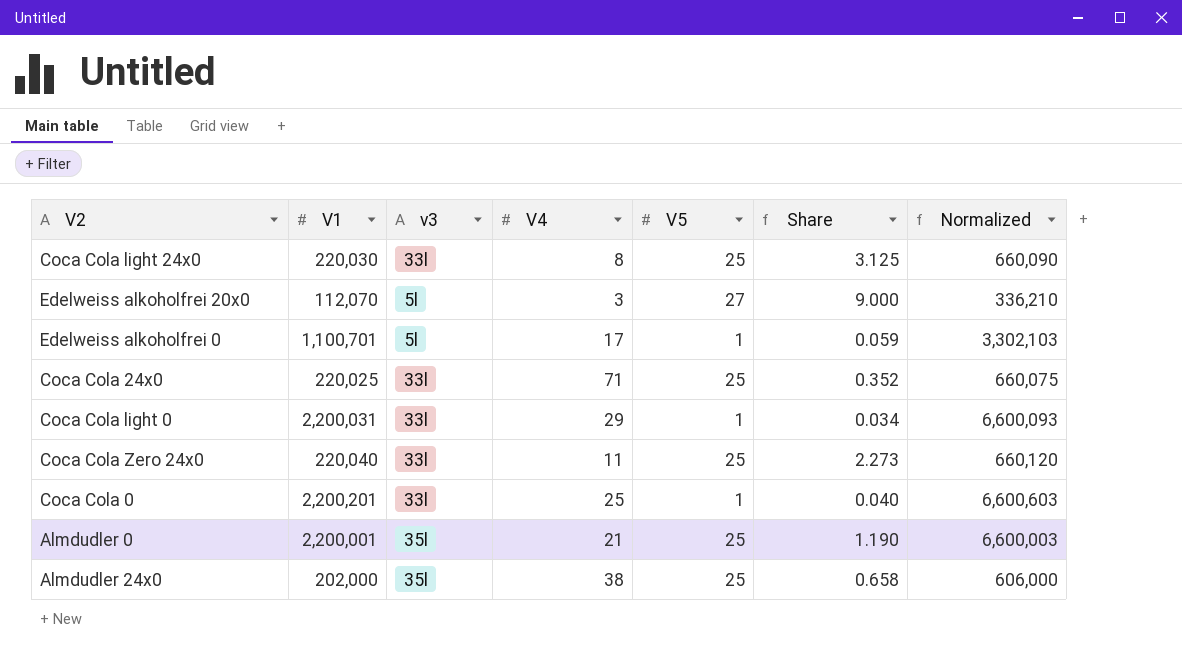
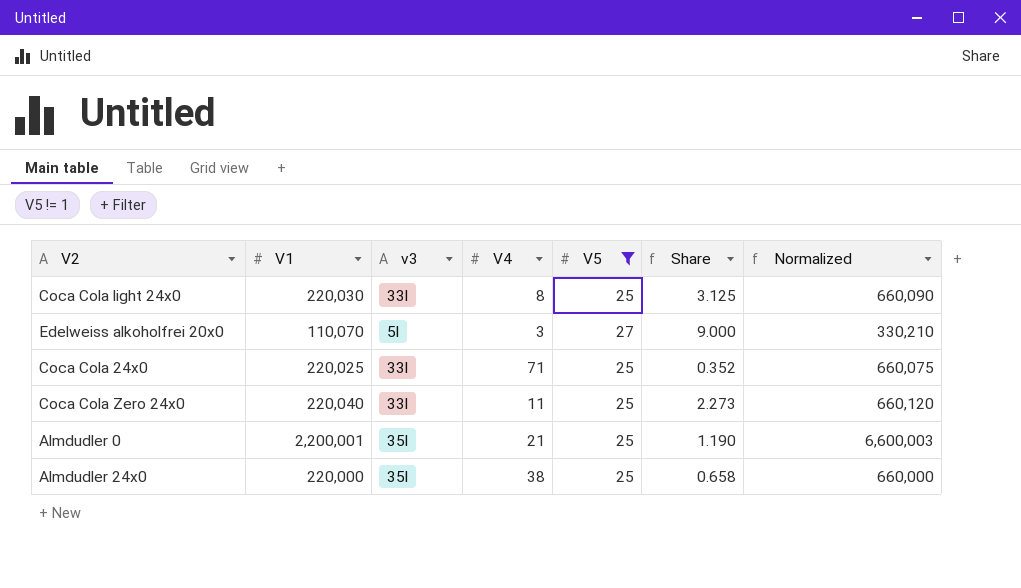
filter: none -> V5 != 1
Edelweiss alkoholfrei 20x0 | V1: 112,070 -> 110,070
Edelweiss alkoholfrei 20x0 | Normalized: 336,210 -> 330,210
Almdudler 24x0 | V1: 202,000 -> 220,000
Almdudler 24x0 | Normalized: 606,000 -> 660,000

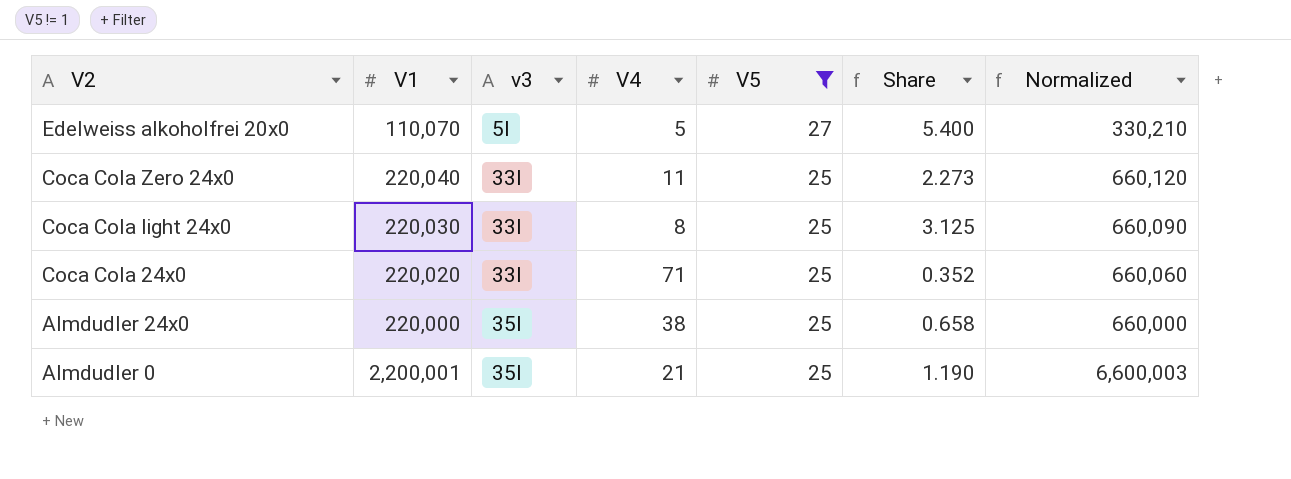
row order: none -> V2 descending
Edelweiss alkoholfrei 20x0 | V4: 3 -> 5
Edelweiss alkoholfrei 20x0 | Share: 9.000 -> 5.400
Coca Cola 24x0 | V1: 220,025 -> 220,020
Coca Cola 24x0 | Normalized: 660,075 -> 660,060

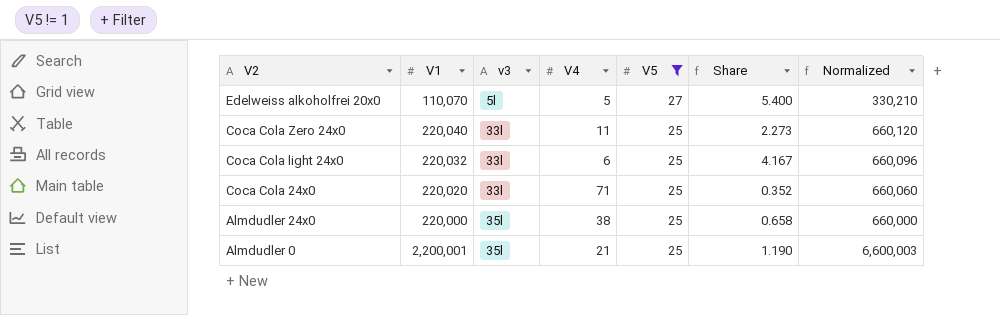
Coca Cola light 24x0 | V1: 220,030 -> 220,032
Coca Cola light 24x0 | V4: 8 -> 6
Coca Cola light 24x0 | Share: 3.125 -> 4.167
Coca Cola light 24x0 | Normalized: 660,090 -> 660,096

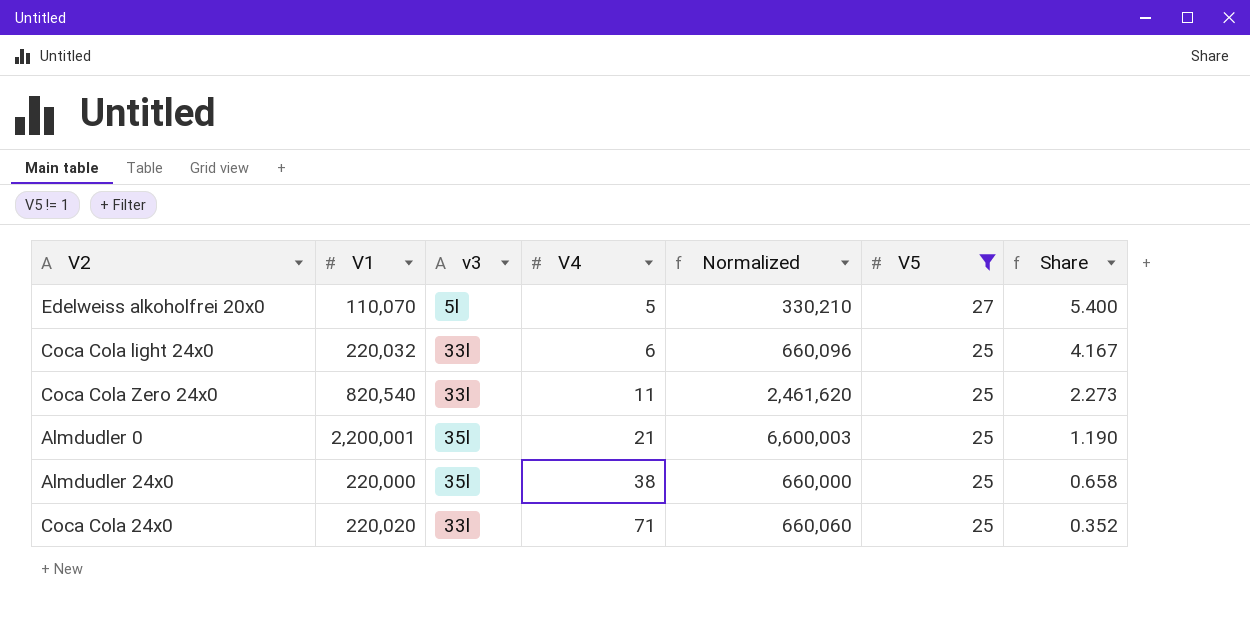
row order: V2 descending -> V4 ascending
column Normalized | position: 7 -> 5
Coca Cola Zero 24x0 | V1: 220,040 -> 820,540
Coca Cola Zero 24x0 | Normalized: 660,120 -> 2,461,620

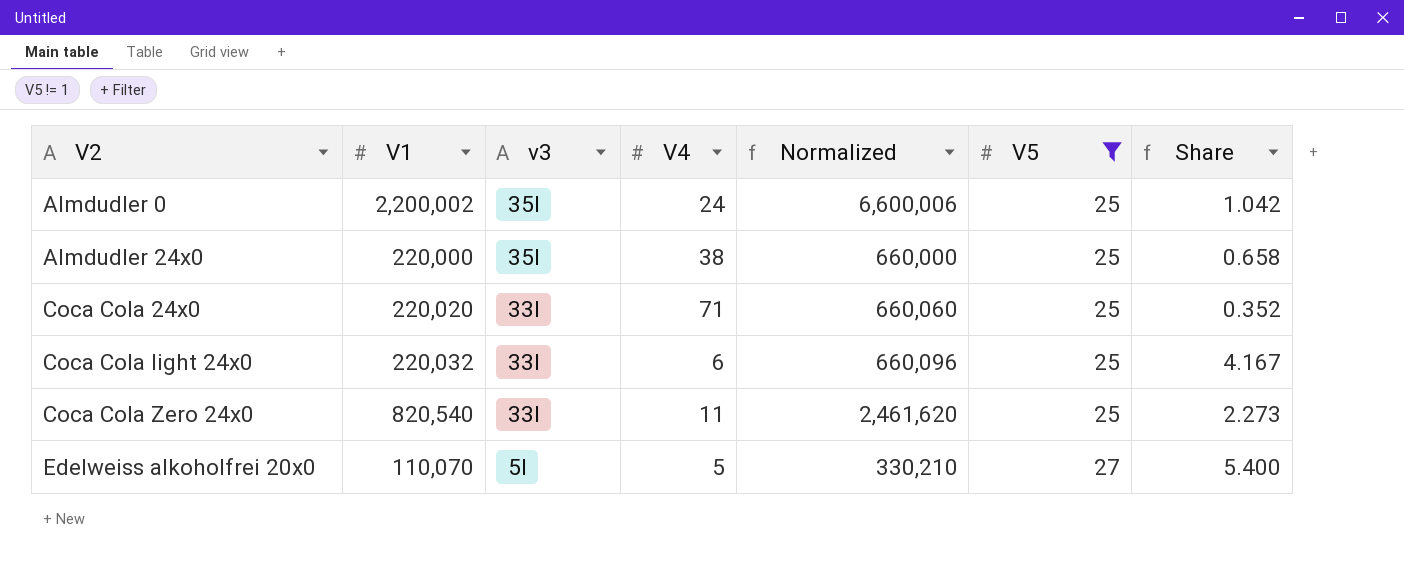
row order: V4 ascending -> V2 ascending
Almdudler 0 | V1: 2,200,001 -> 2,200,002
Almdudler 0 | V4: 21 -> 24
Almdudler 0 | Normalized: 6,600,003 -> 6,600,006
Almdudler 0 | Share: 1.190 -> 1.042

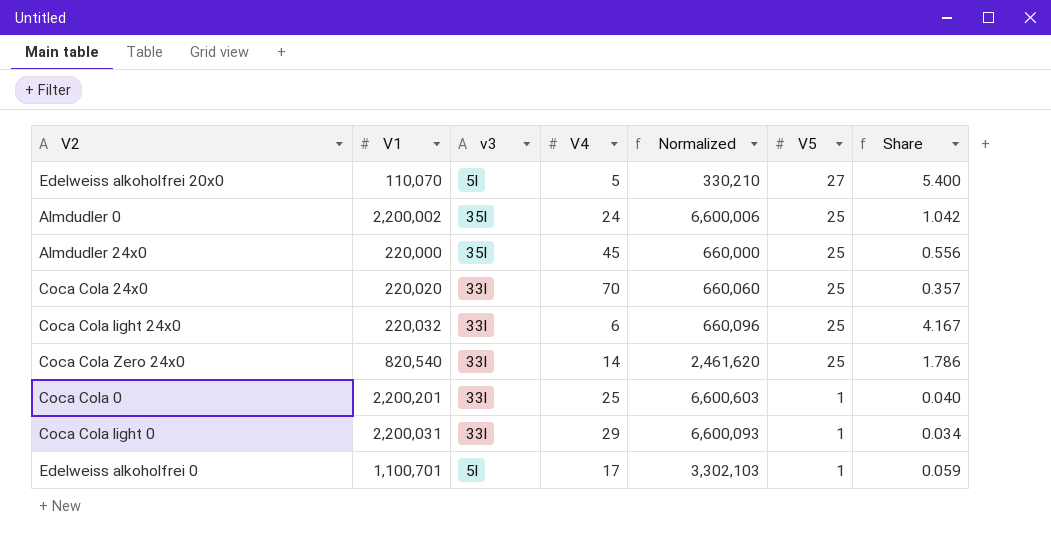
filter: V5 != 1 -> none
row order: V2 ascending -> V5 descending
Almdudler 24x0 | V4: 38 -> 45
Almdudler 24x0 | Share: 0.658 -> 0.556
Coca Cola 24x0 | V4: 71 -> 70
Coca Cola 24x0 | Share: 0.352 -> 0.357
Coca Cola Zero 24x0 | V4: 11 -> 14
Coca Cola Zero 24x0 | Share: 2.273 -> 1.786

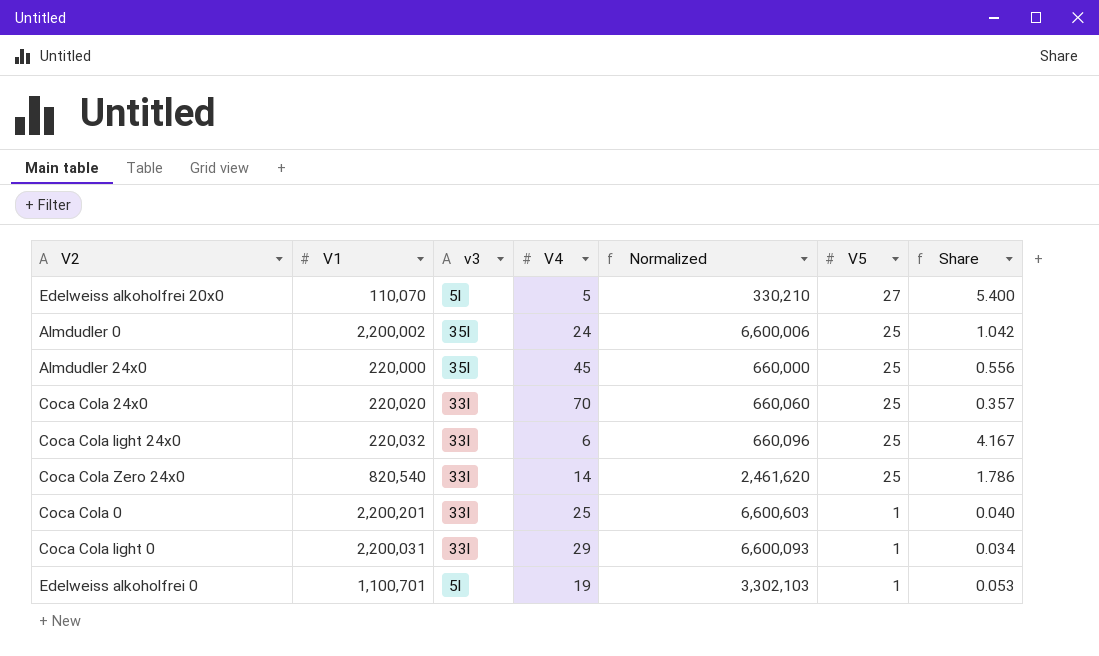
Edelweiss alkoholfrei 0 | V4: 17 -> 19
Edelweiss alkoholfrei 0 | Share: 0.059 -> 0.053

